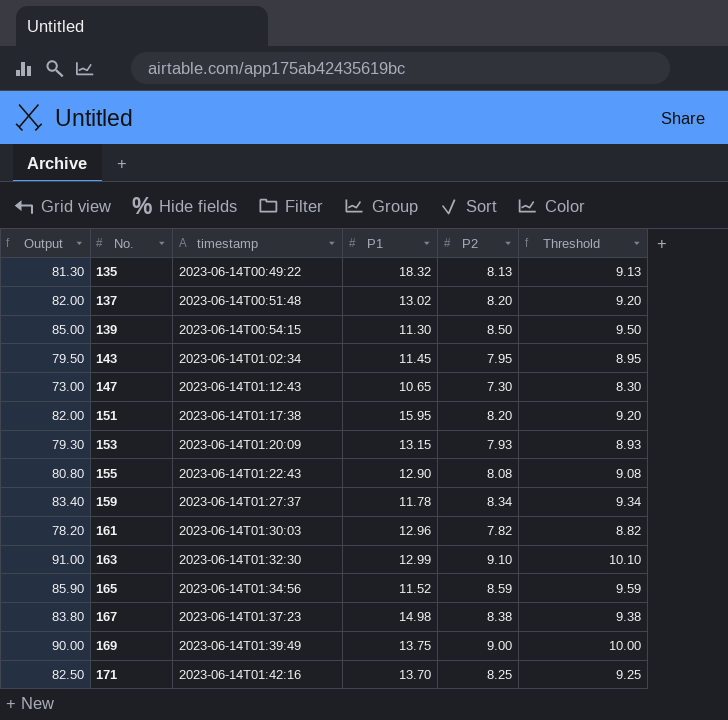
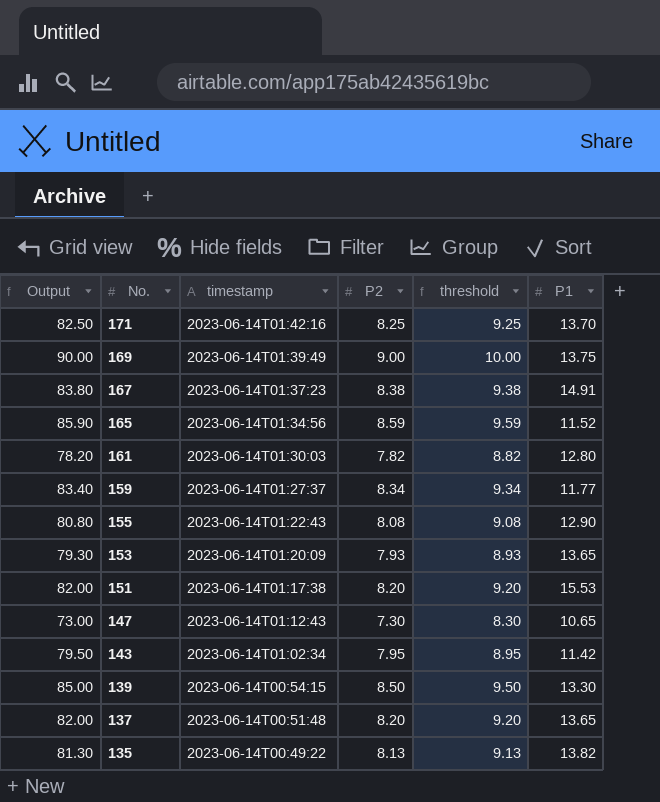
row order: No. ascending -> No. descending
column name: Threshold -> threshold
column P1 | position: 4 -> 6
row 163: 91.00 | 2023-06-14T01:32:30 | 12.99 | 9.10 | 10.10 -> none
167 | P1: 14.98 -> 14.91
161 | P1: 12.96 -> 12.80
159 | P1: 11.78 -> 11.77
153 | P1: 13.15 -> 13.65
151 | P1: 15.95 -> 15.53
143 | P1: 11.45 -> 11.42
139 | P1: 11.30 -> 13.30
137 | P1: 13.02 -> 13.65
135 | P1: 18.32 -> 13.82

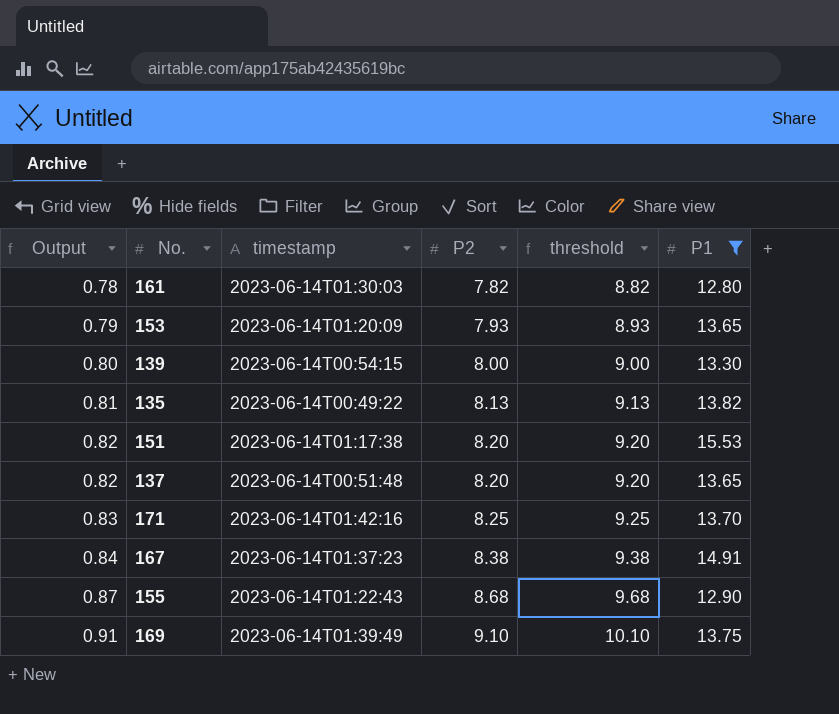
filter: none -> P1 >= 12.80
row order: No. descending -> Output ascending
column Output | formula: [P2] * 10 -> [P2] * 0.1
139 | P2: 8.50 -> 8.00
139 | threshold: 9.50 -> 9.00
155 | P2: 8.08 -> 8.68
155 | threshold: 9.08 -> 9.68
169 | P2: 9.00 -> 9.10
169 | threshold: 10.00 -> 10.10

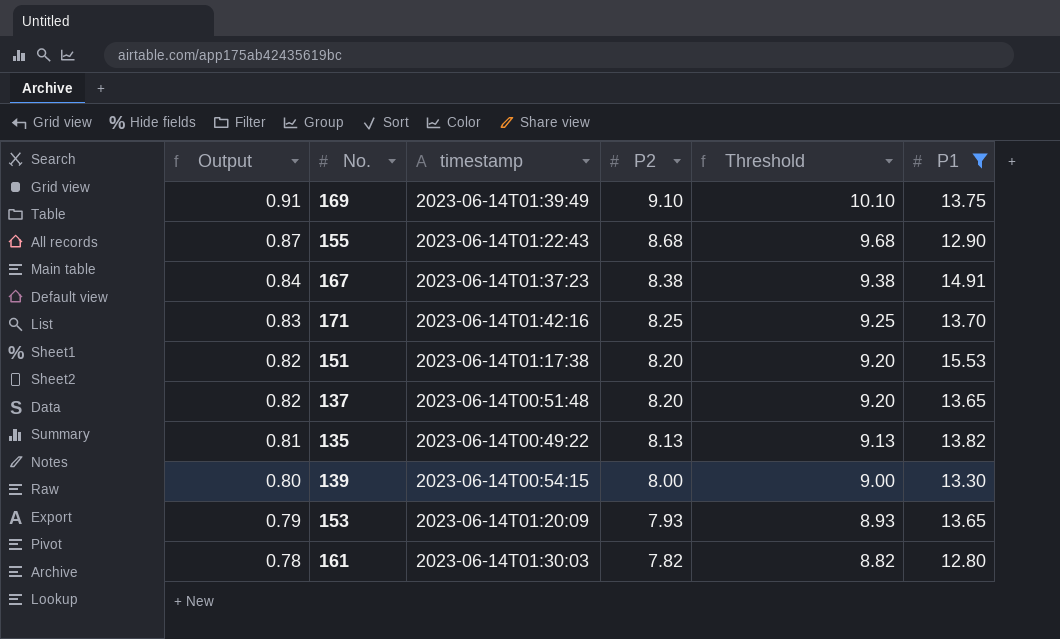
row order: Output ascending -> Output descending
column name: threshold -> Threshold

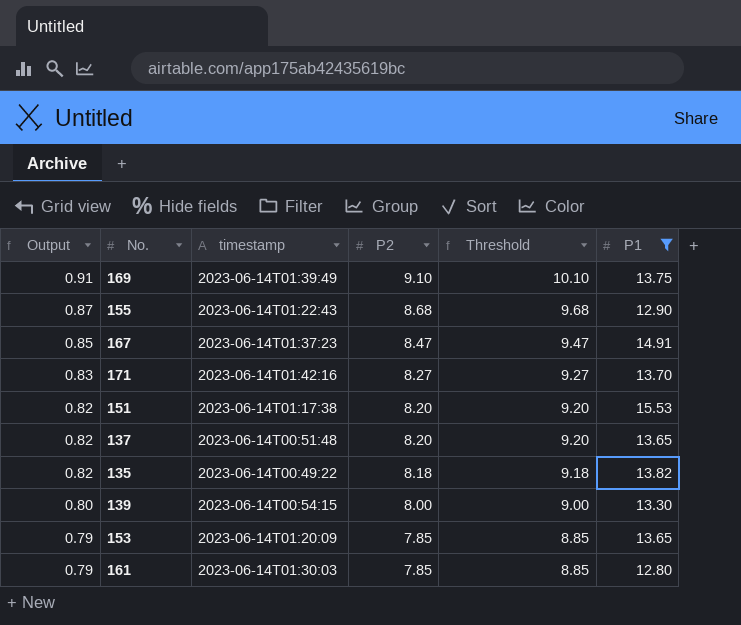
167 | Output: 0.84 -> 0.85
167 | P2: 8.38 -> 8.47
167 | Threshold: 9.38 -> 9.47
171 | P2: 8.25 -> 8.27
171 | Threshold: 9.25 -> 9.27
135 | Output: 0.81 -> 0.82
135 | P2: 8.13 -> 8.18
135 | Threshold: 9.13 -> 9.18
153 | P2: 7.93 -> 7.85
153 | Threshold: 8.93 -> 8.85
161 | Output: 0.78 -> 0.79
161 | P2: 7.82 -> 7.85
161 | Threshold: 8.82 -> 8.85

